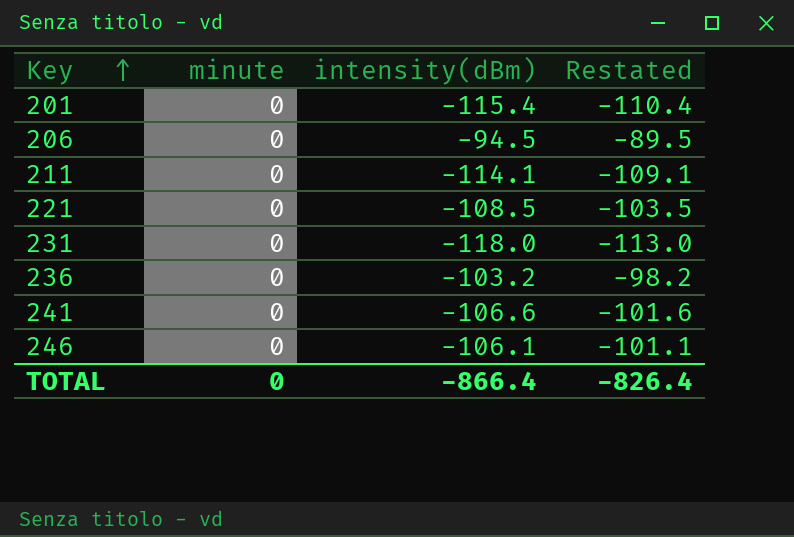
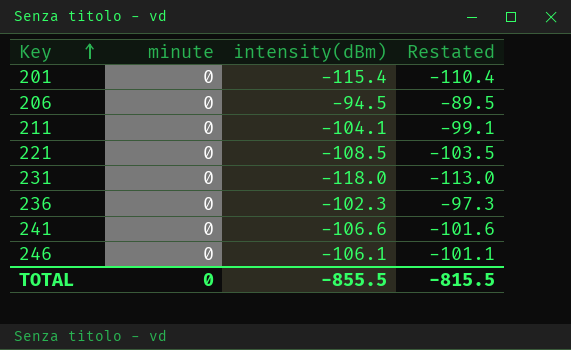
211 | intensity(dBm): -114.1 -> -104.1
211 | Restated: -109.1 -> -99.1
236 | intensity(dBm): -103.2 -> -102.3
236 | Restated: -98.2 -> -97.3
TOTAL | intensity(dBm): -866.4 -> -855.5
TOTAL | Restated: -826.4 -> -815.5

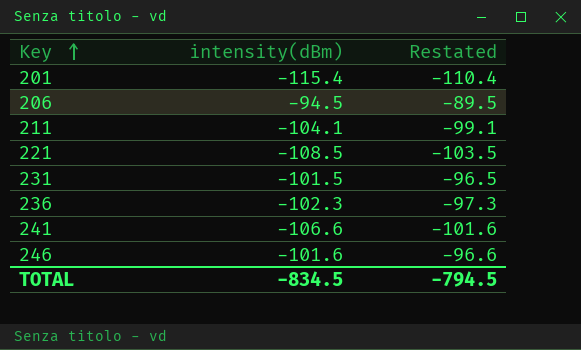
column minute | position: 2 -> none
231 | intensity(dBm): -118.0 -> -101.5
231 | Restated: -113.0 -> -96.5
246 | intensity(dBm): -106.1 -> -101.6
246 | Restated: -101.1 -> -96.6
TOTAL | intensity(dBm): -855.5 -> -834.5
TOTAL | Restated: -815.5 -> -794.5

